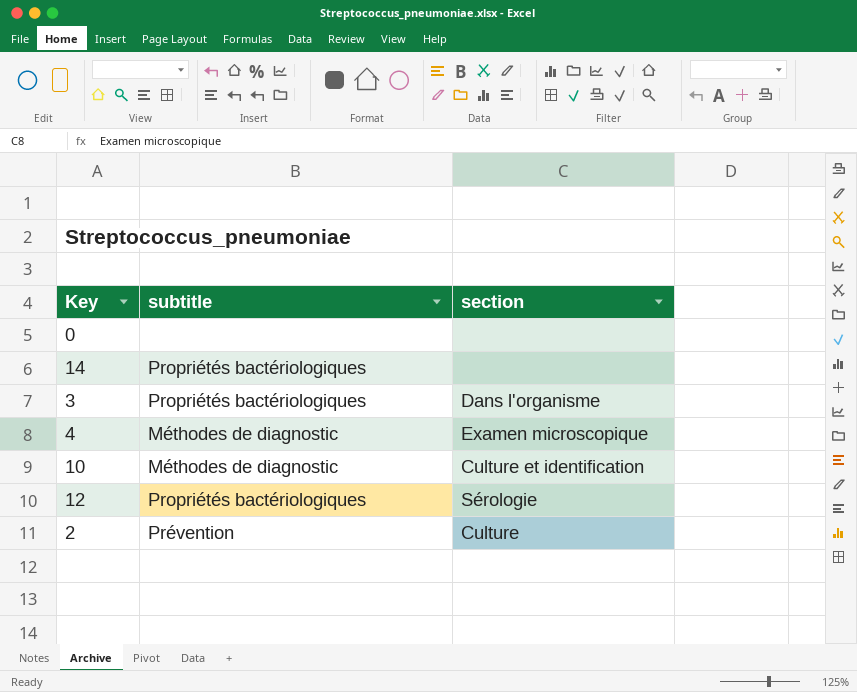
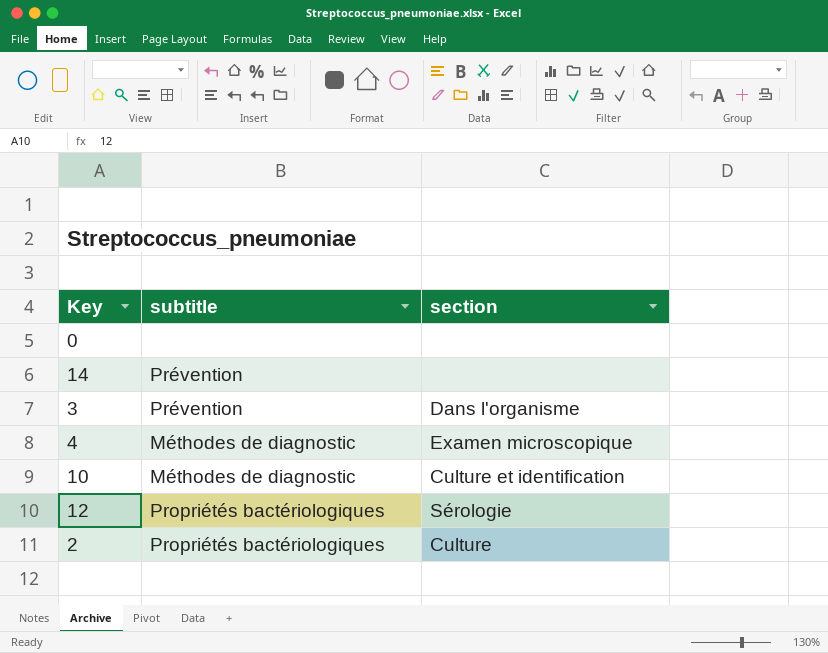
14 | subtitle: Propriétés bactériologiques -> Prévention
3 | subtitle: Propriétés bactériologiques -> Prévention
2 | subtitle: Prévention -> Propriétés bactériologiques

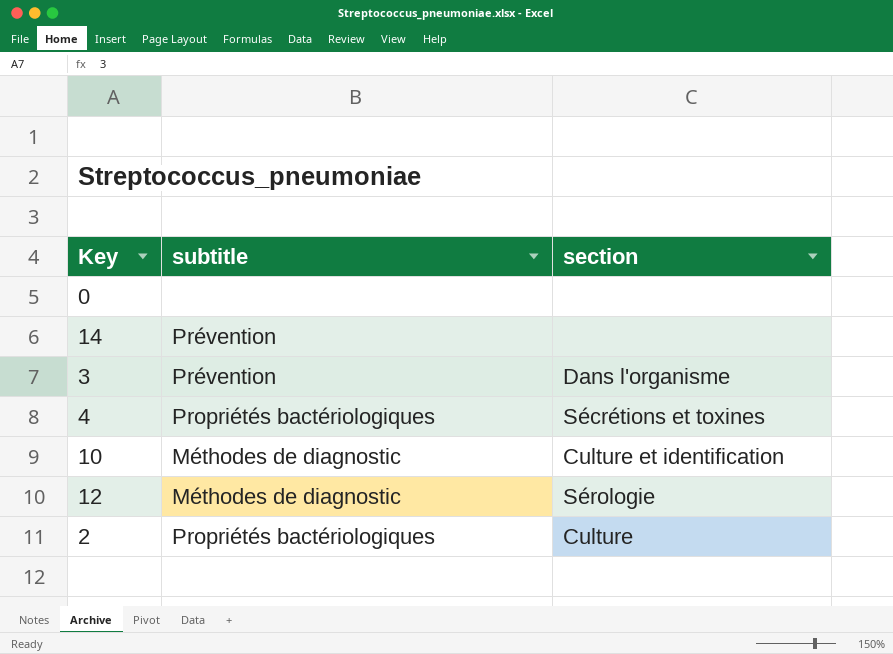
4 | subtitle: Méthodes de diagnostic -> Propriétés bactériologiques
4 | section: Examen microscopique -> Sécrétions et toxines
12 | subtitle: Propriétés bactériologiques -> Méthodes de diagnostic

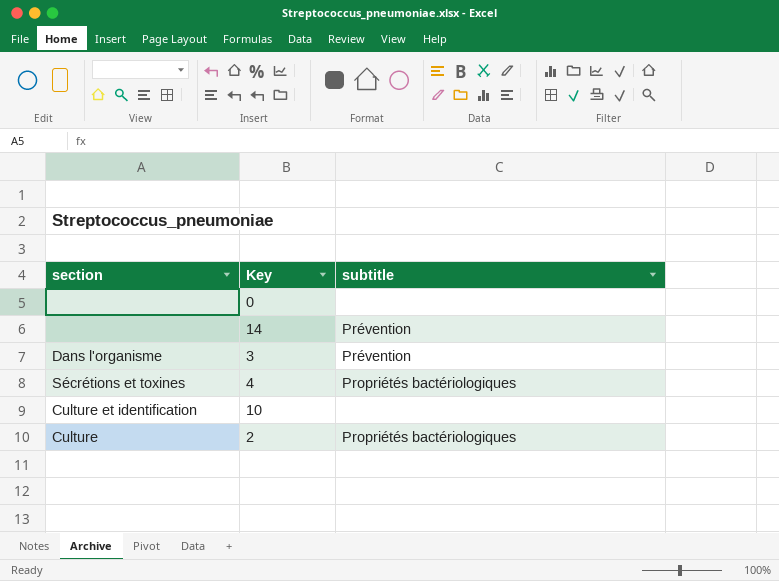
column section | position: 3 -> 1
row 12: Méthodes de diagnostic | Sérologie -> none
10 | subtitle: Méthodes de diagnostic -> none

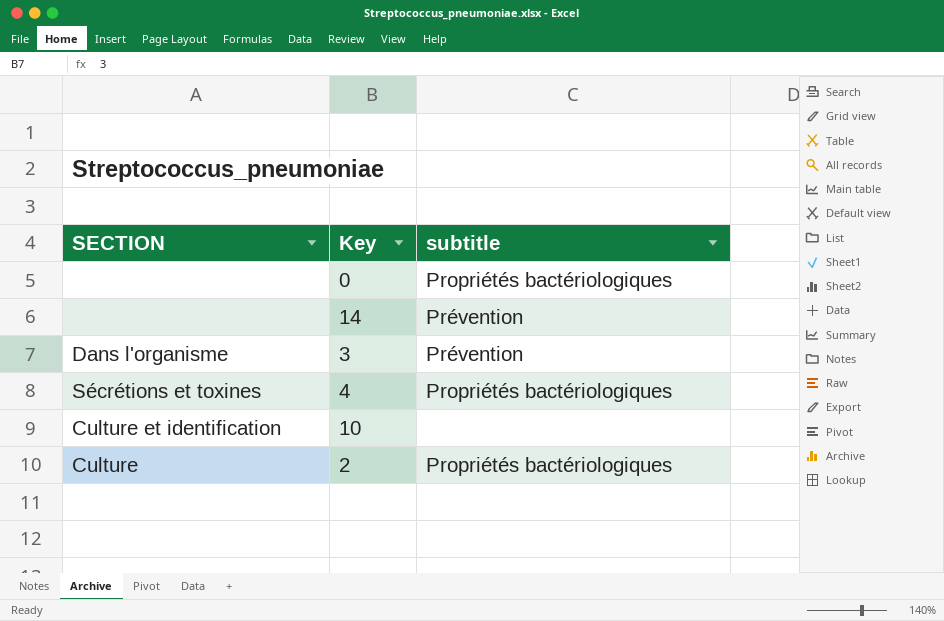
column name: section -> SECTION
0 | subtitle: none -> Propriétés bactériologiques

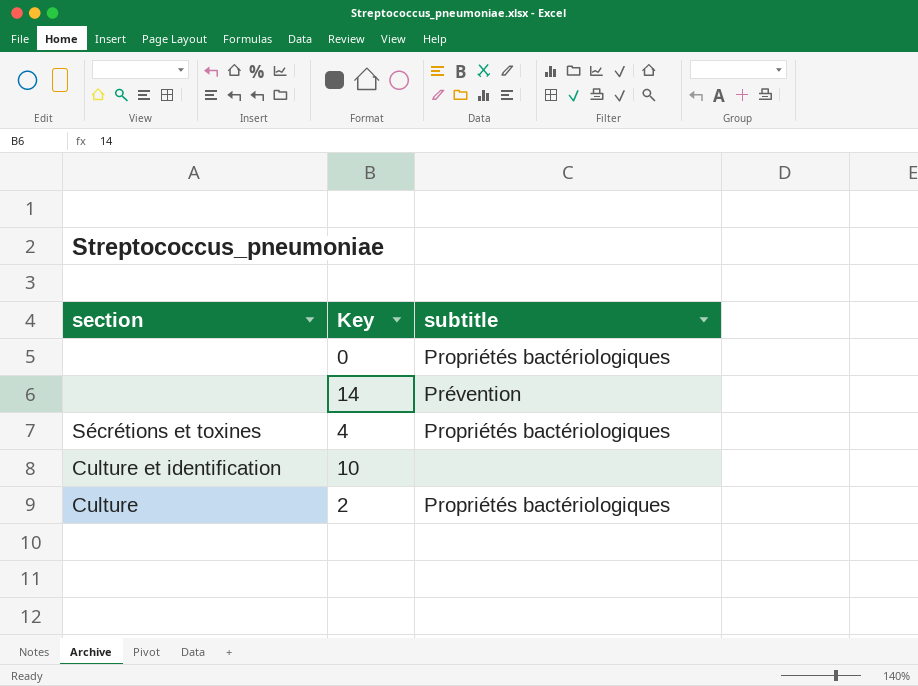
column name: SECTION -> section
row 3: Dans l'organisme | Prévention -> none

